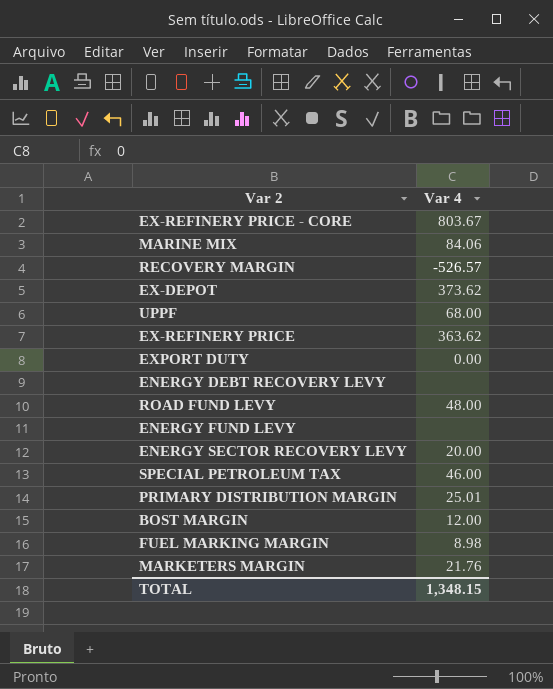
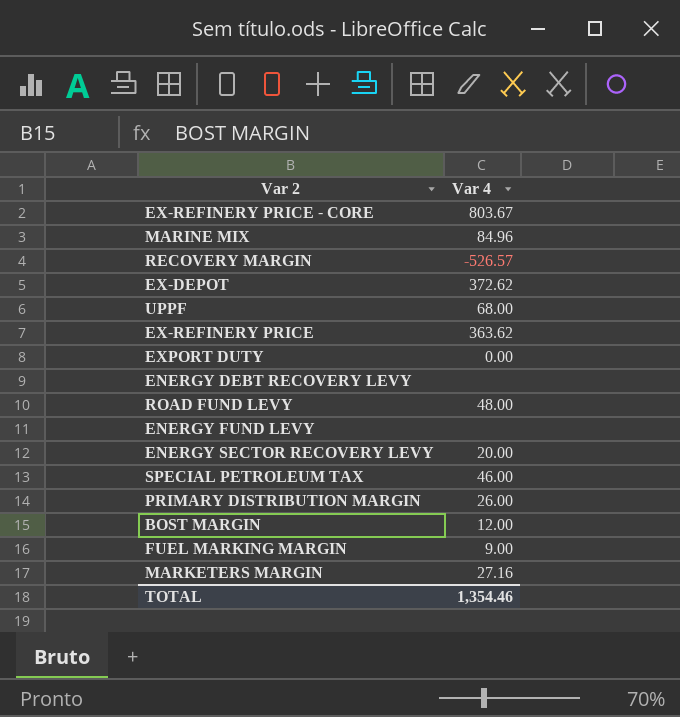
MARINE MIX | Var 4: 84.06 -> 84.96
EX-DEPOT | Var 4: 373.62 -> 372.62
PRIMARY DISTRIBUTION MARGIN | Var 4: 25.01 -> 26.00
FUEL MARKING MARGIN | Var 4: 8.98 -> 9.00
MARKETERS MARGIN | Var 4: 21.76 -> 27.16
TOTAL | Var 4: 1,348.15 -> 1,354.46

